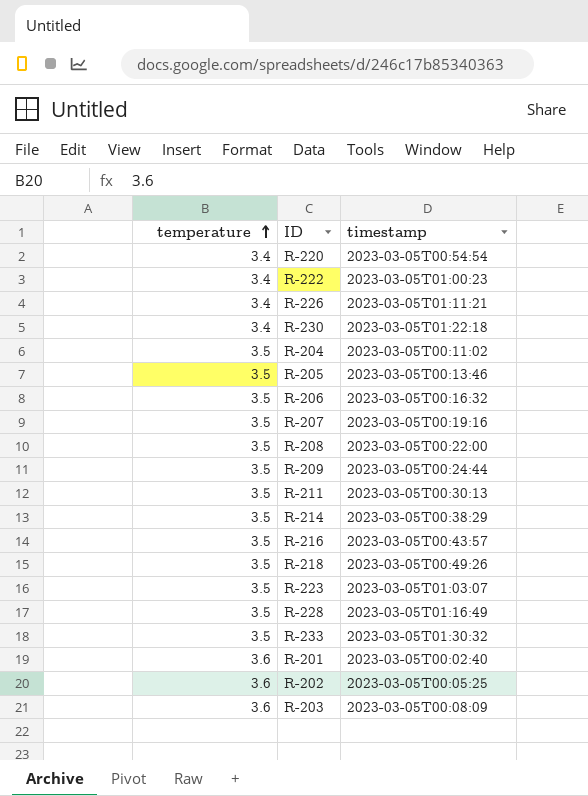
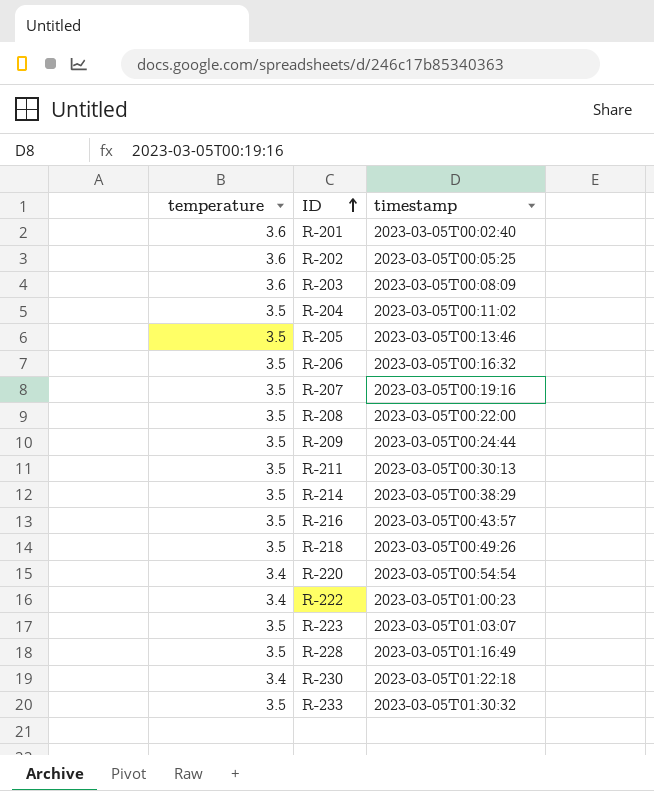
row order: temperature ascending -> ID ascending
row R-226: 3.4 | 2023-03-05T01:11:21 -> none

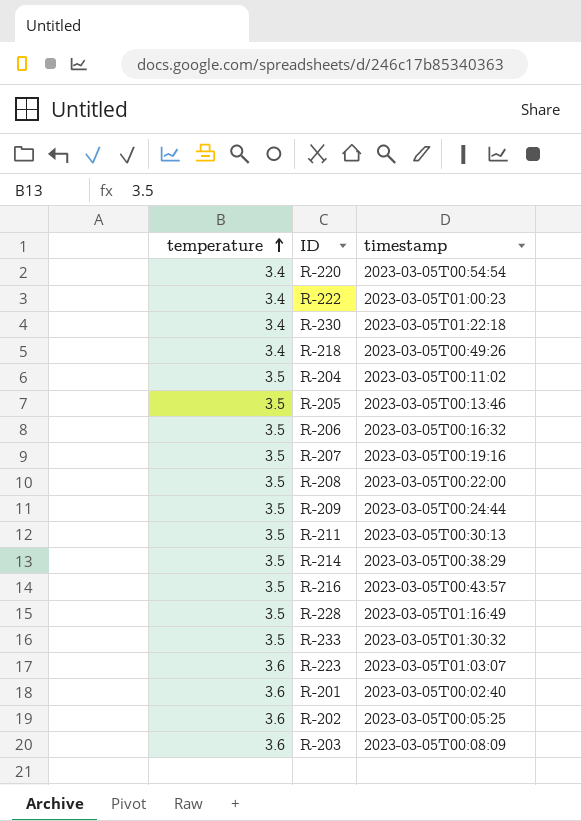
row order: ID ascending -> temperature ascending
R-218 | temperature: 3.5 -> 3.4
R-223 | temperature: 3.5 -> 3.6

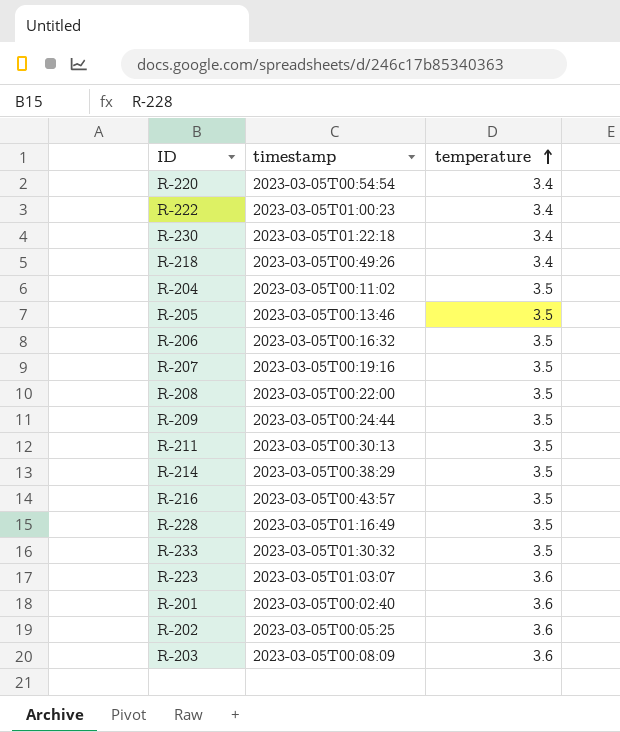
column temperature | position: 1 -> 3

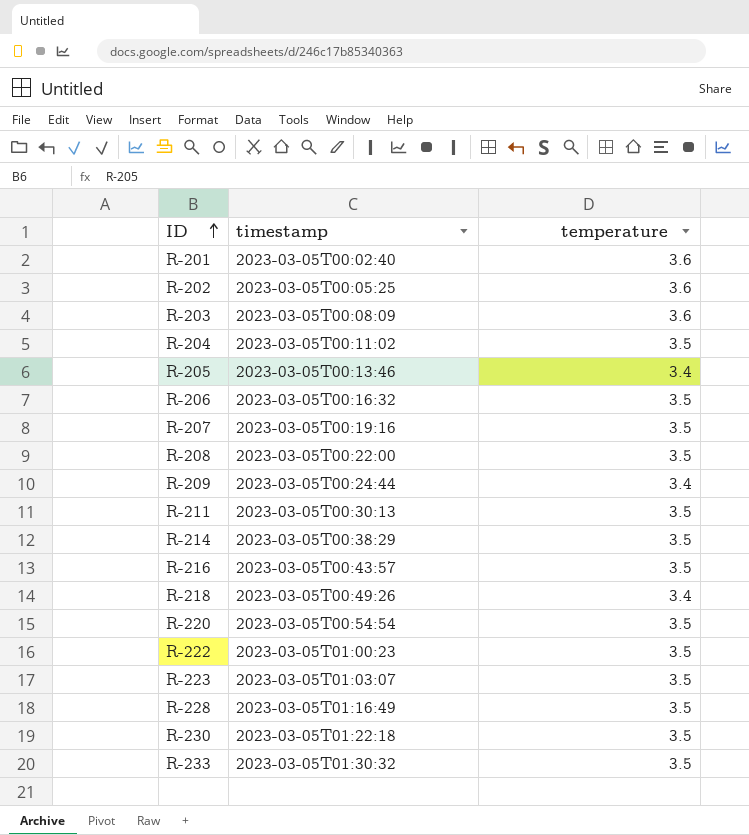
row order: temperature ascending -> ID ascending
R-205 | temperature: 3.5 -> 3.4
R-209 | temperature: 3.5 -> 3.4
R-220 | temperature: 3.4 -> 3.5
R-222 | temperature: 3.4 -> 3.5
R-223 | temperature: 3.6 -> 3.5
R-230 | temperature: 3.4 -> 3.5

